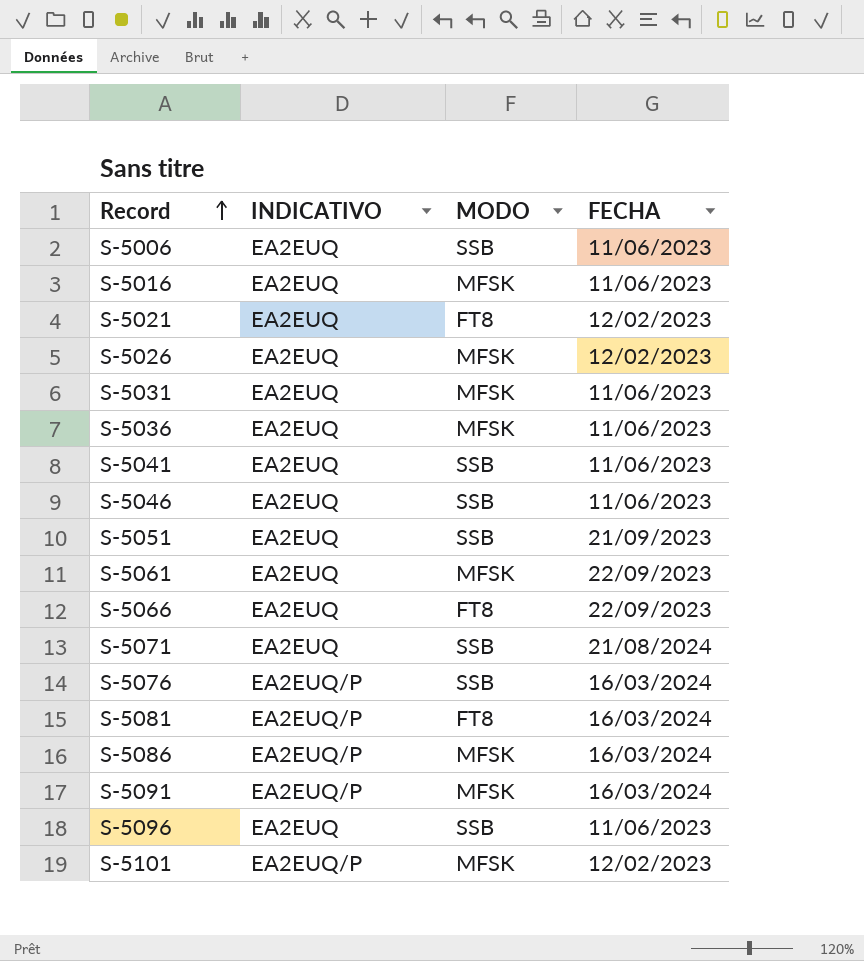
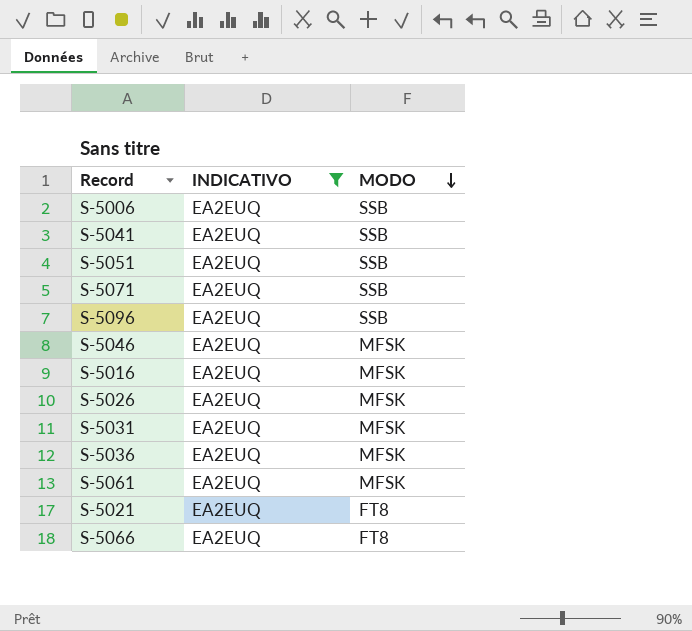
filter: none -> INDICATIVO = EA2EUQ
row order: Record ascending -> MODO descending
column FECHA | position: 4 -> none
S-5046 | MODO: SSB -> MFSK

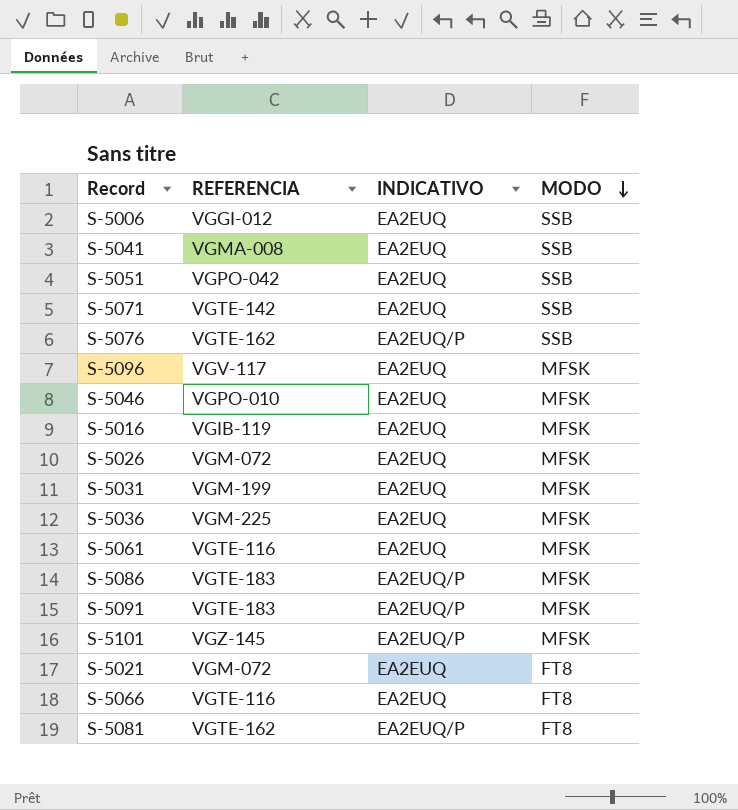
filter: INDICATIVO = EA2EUQ -> none
column REFERENCIA | position: none -> 2
S-5096 | MODO: SSB -> MFSK

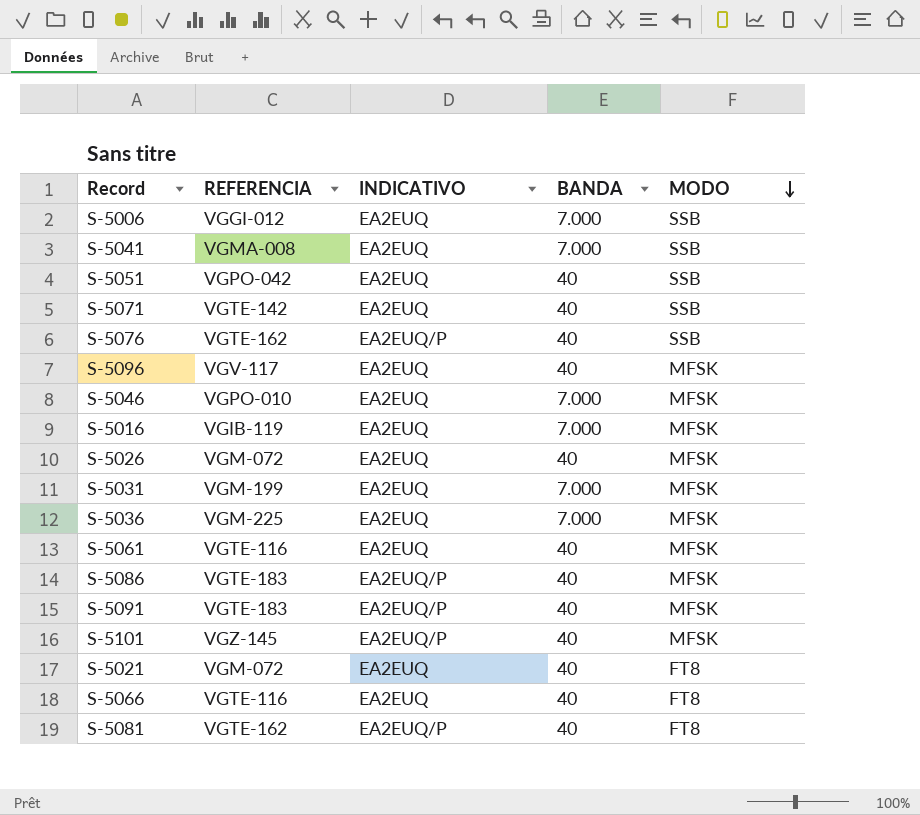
column BANDA | position: none -> 4

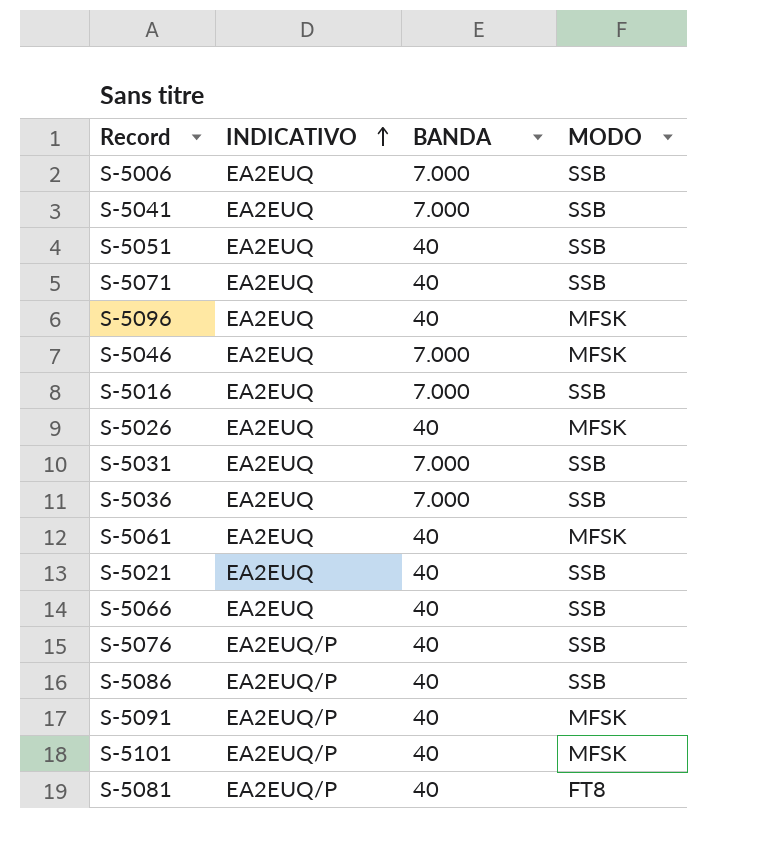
row order: MODO descending -> INDICATIVO ascending
column REFERENCIA | position: 2 -> none
S-5016 | MODO: MFSK -> SSB
S-5031 | MODO: MFSK -> SSB
S-5036 | MODO: MFSK -> SSB
S-5021 | MODO: FT8 -> SSB
S-5066 | MODO: FT8 -> SSB
S-5086 | MODO: MFSK -> SSB

